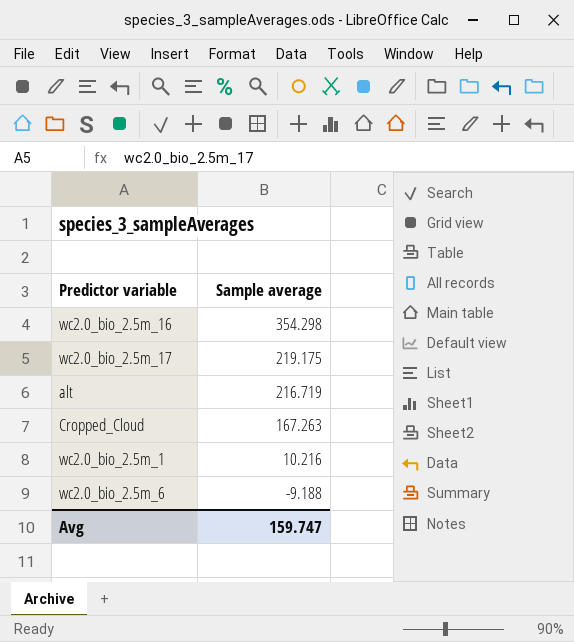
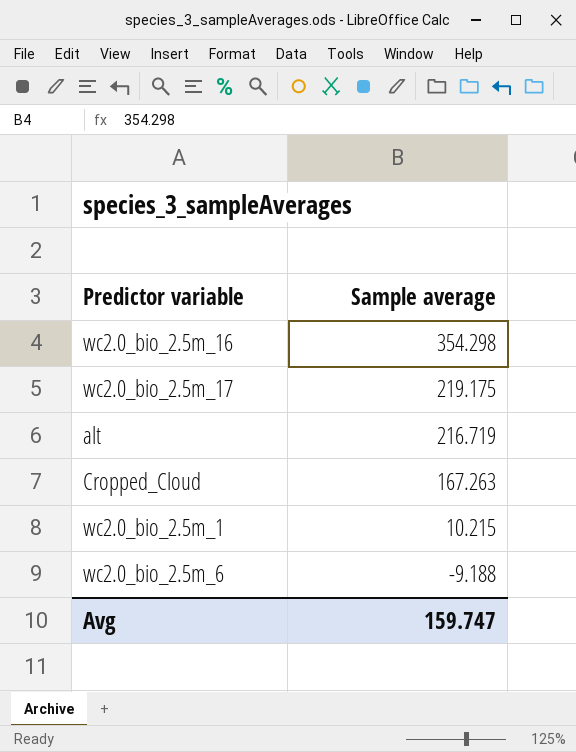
wc2.0_bio_2.5m_1 | Sample average: 10.216 -> 10.215

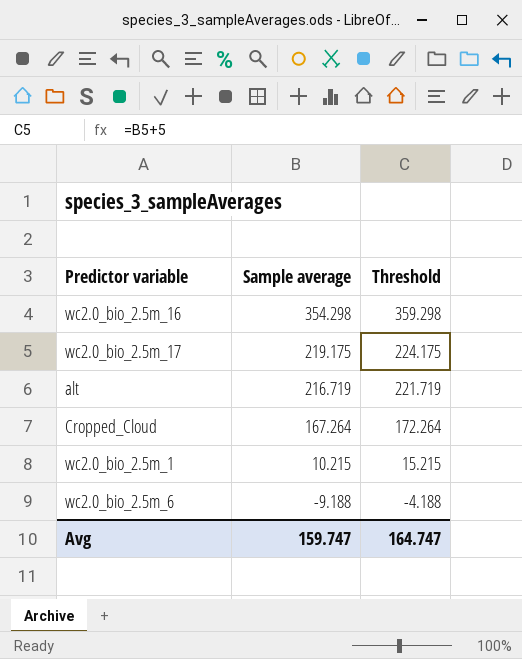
column Threshold | formula: none -> [Sample average] + 5
Cropped_Cloud | Sample average: 167.263 -> 167.264

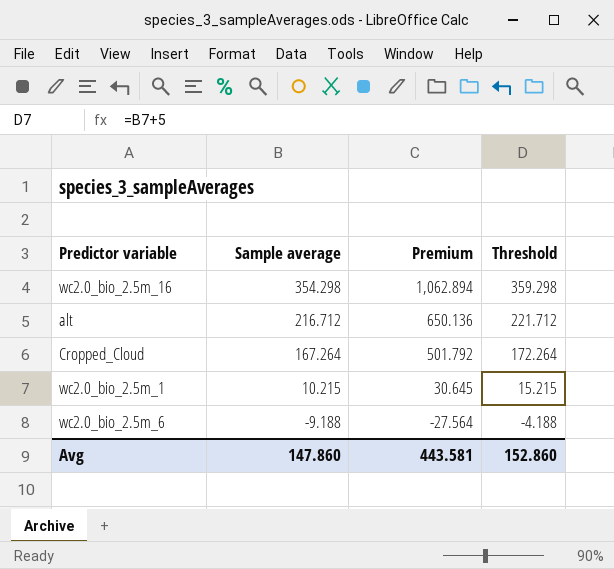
column Premium | formula: none -> [Sample average] * 3
row wc2.0_bio_2.5m_17: 219.175 | 224.175 -> none
alt | Sample average: 216.719 -> 216.712
alt | Threshold: 221.719 -> 221.712
Avg | Sample average: 159.747 -> 147.860
Avg | Threshold: 164.747 -> 152.860

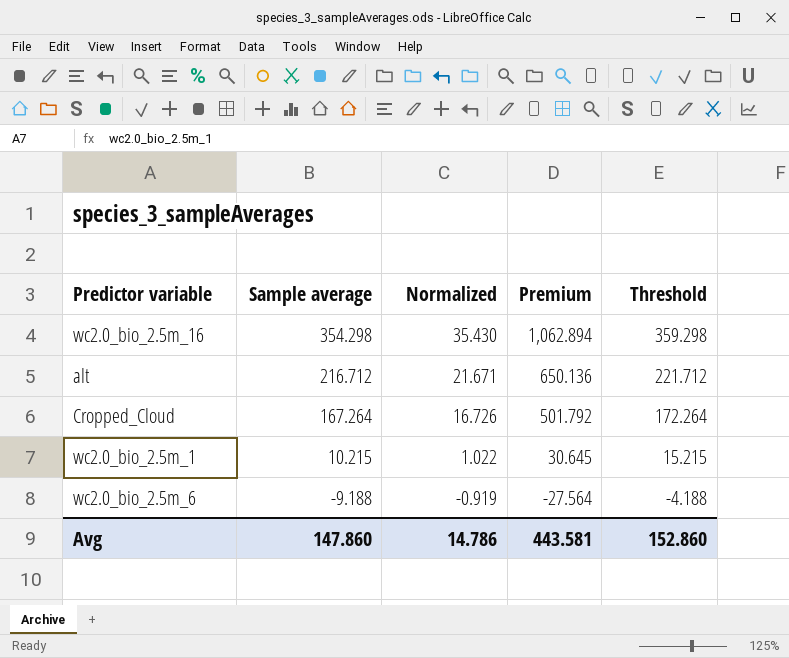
column Normalized | formula: none -> [Sample average] * 0.1

